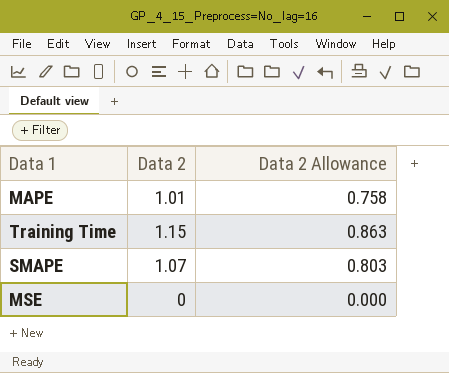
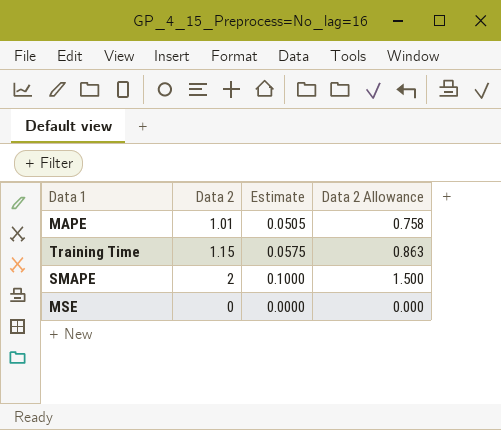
column Estimate | formula: none -> [Data 2] * 0.05
SMAPE | Data 2: 1.07 -> 2
SMAPE | Data 2 Allowance: 0.803 -> 1.500

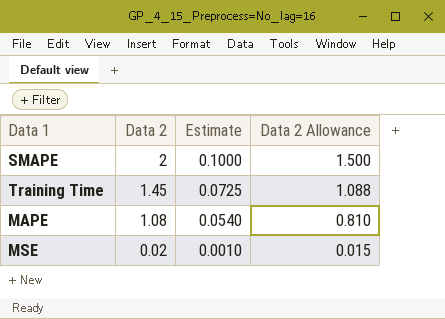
row order: none -> Data 2 descending
Training Time | Data 2: 1.15 -> 1.45
Training Time | Estimate: 0.0575 -> 0.0725
Training Time | Data 2 Allowance: 0.863 -> 1.088
MAPE | Data 2: 1.01 -> 1.08
MAPE | Estimate: 0.0505 -> 0.0540
MAPE | Data 2 Allowance: 0.758 -> 0.810
MSE | Data 2: 0 -> 0.02
MSE | Estimate: 0.0000 -> 0.0010
MSE | Data 2 Allowance: 0.000 -> 0.015

